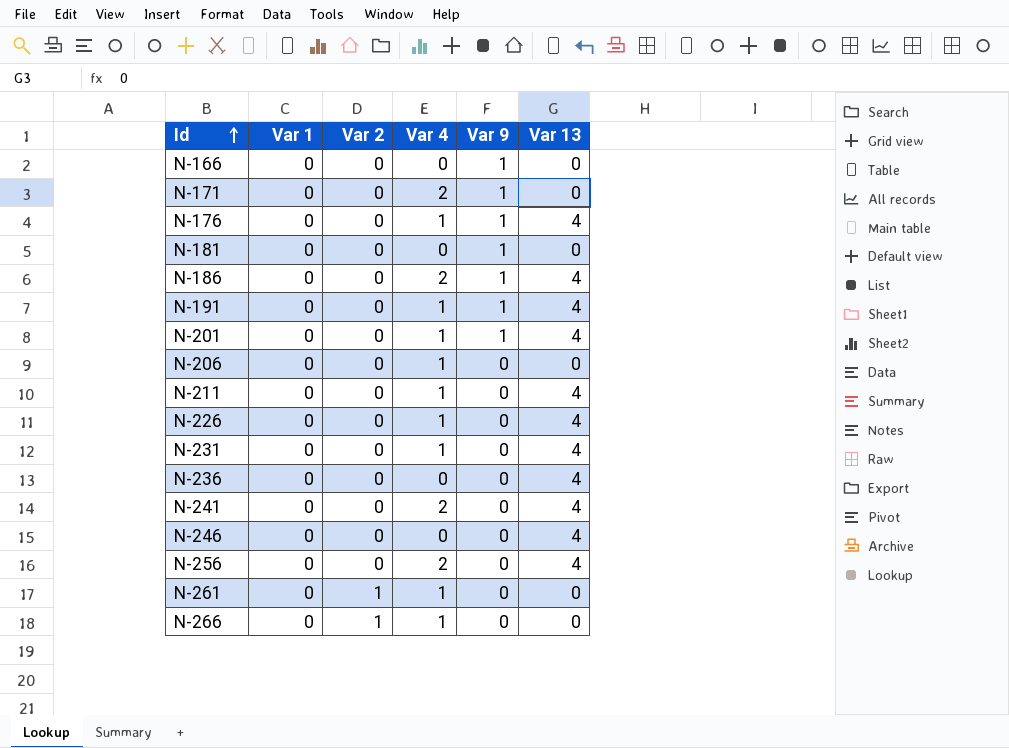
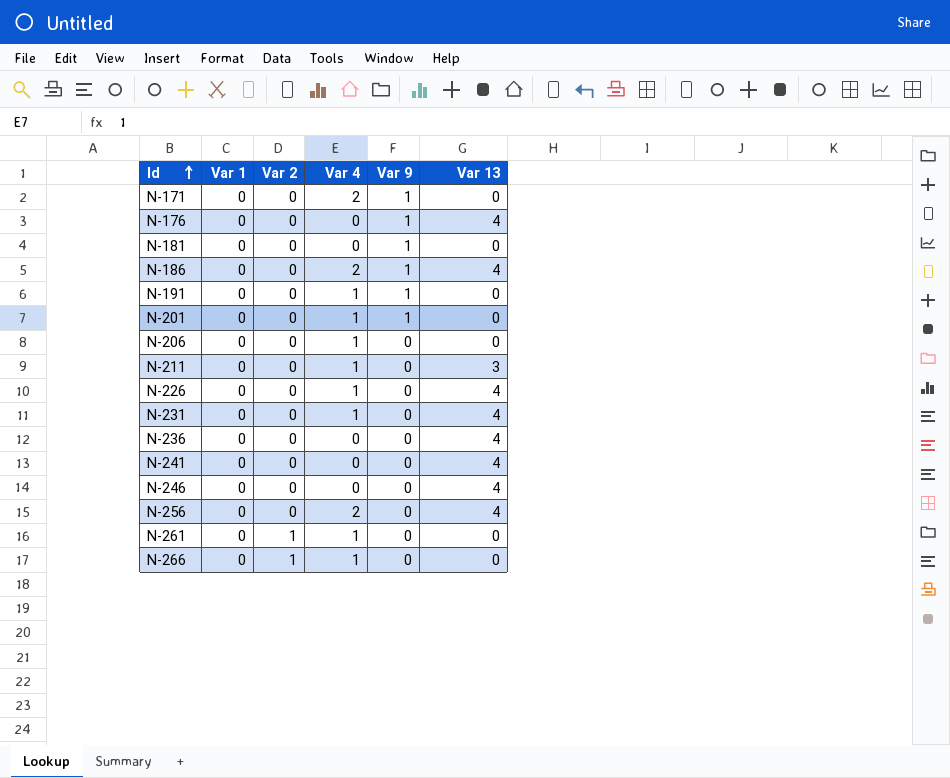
row N-166: 0 | 0 | 0 | 1 | 0 -> none
N-176 | Var 4: 1 -> 0
N-191 | Var 13: 4 -> 0
N-201 | Var 13: 4 -> 0
N-211 | Var 13: 4 -> 3
N-241 | Var 4: 2 -> 0

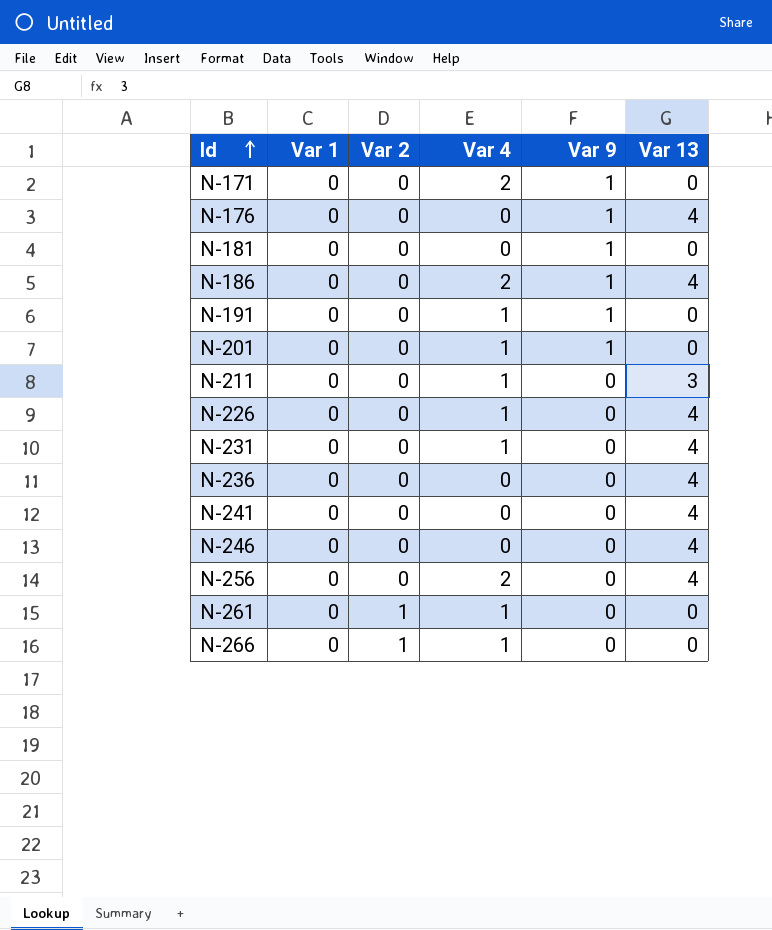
row N-206: 0 | 0 | 1 | 0 | 0 -> none

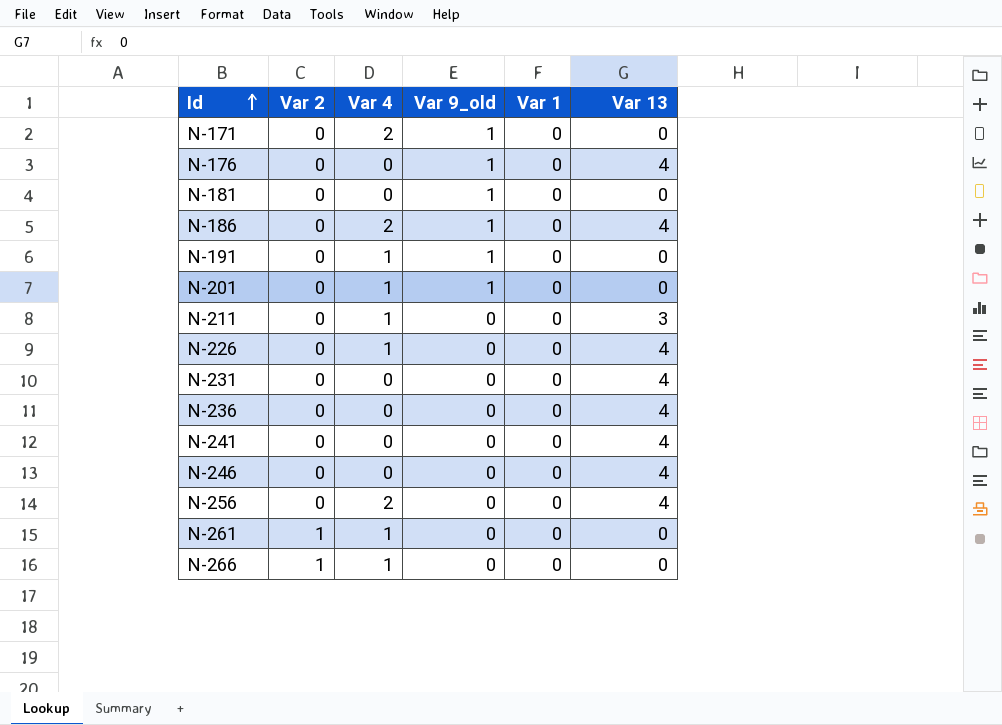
column name: Var 9 -> Var 9_old
column Var 1 | position: 2 -> 5
N-231 | Var 4: 1 -> 0

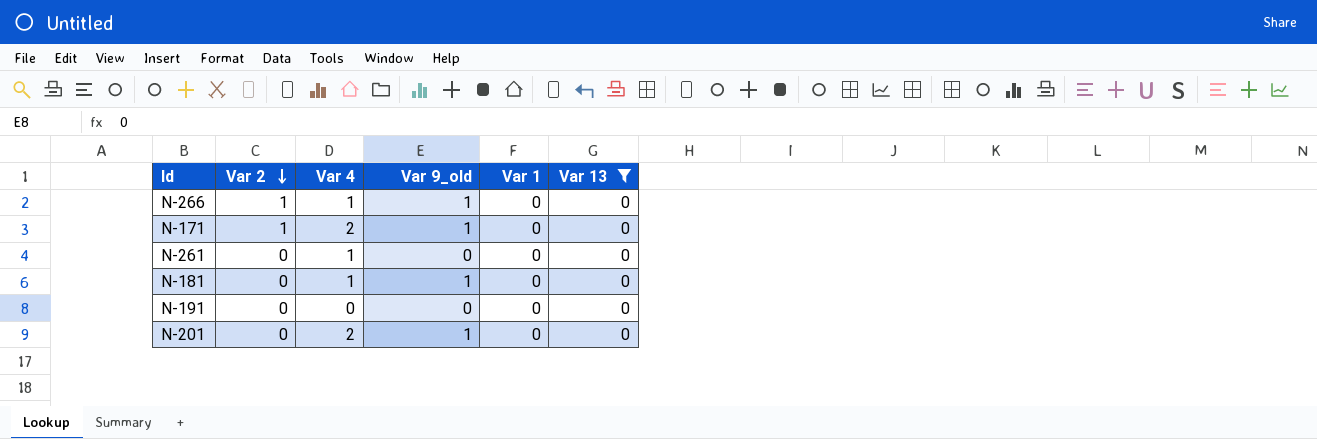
filter: none -> Var 13 = 0
row order: Id ascending -> Var 2 descending
N-266 | Var 9_old: 0 -> 1
N-171 | Var 2: 0 -> 1
N-261 | Var 2: 1 -> 0
N-181 | Var 4: 0 -> 1
N-191 | Var 4: 1 -> 0
N-191 | Var 9_old: 1 -> 0
N-201 | Var 4: 1 -> 2

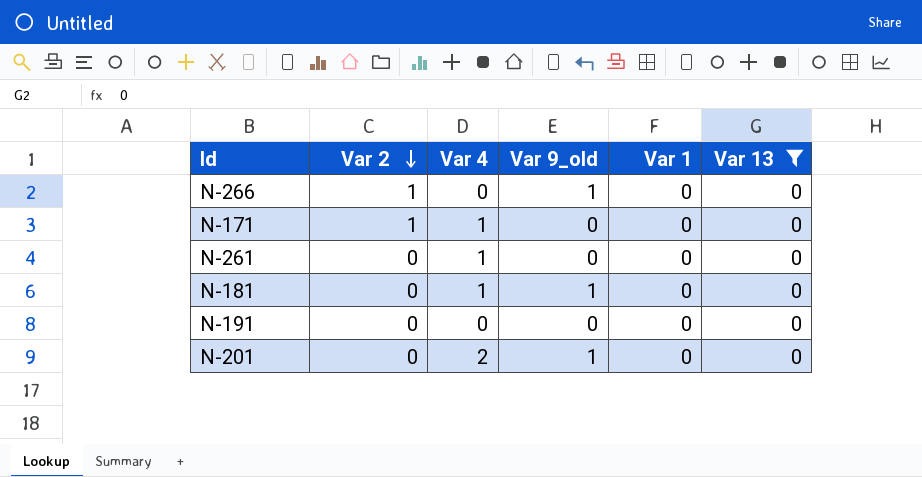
N-266 | Var 4: 1 -> 0
N-171 | Var 4: 2 -> 1
N-171 | Var 9_old: 1 -> 0

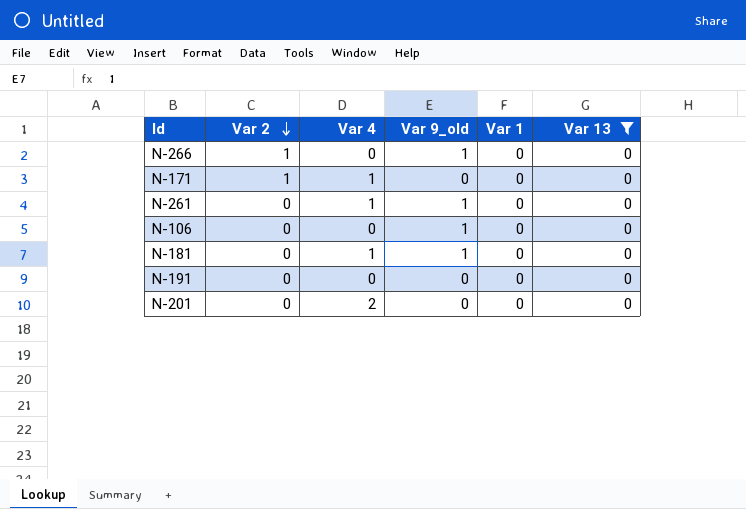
N-261 | Var 9_old: 0 -> 1
row N-106: none -> 0 | 0 | 1 | 0 | 0
N-201 | Var 9_old: 1 -> 0

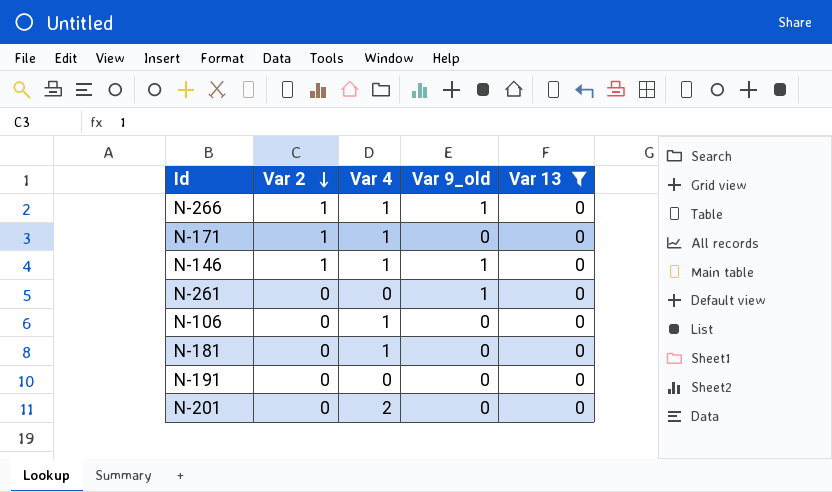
column Var 1 | position: 5 -> none
N-266 | Var 4: 0 -> 1
row N-146: none -> 1 | 1 | 1 | 0
N-261 | Var 4: 1 -> 0
N-106 | Var 4: 0 -> 1
N-106 | Var 9_old: 1 -> 0
N-181 | Var 9_old: 1 -> 0

